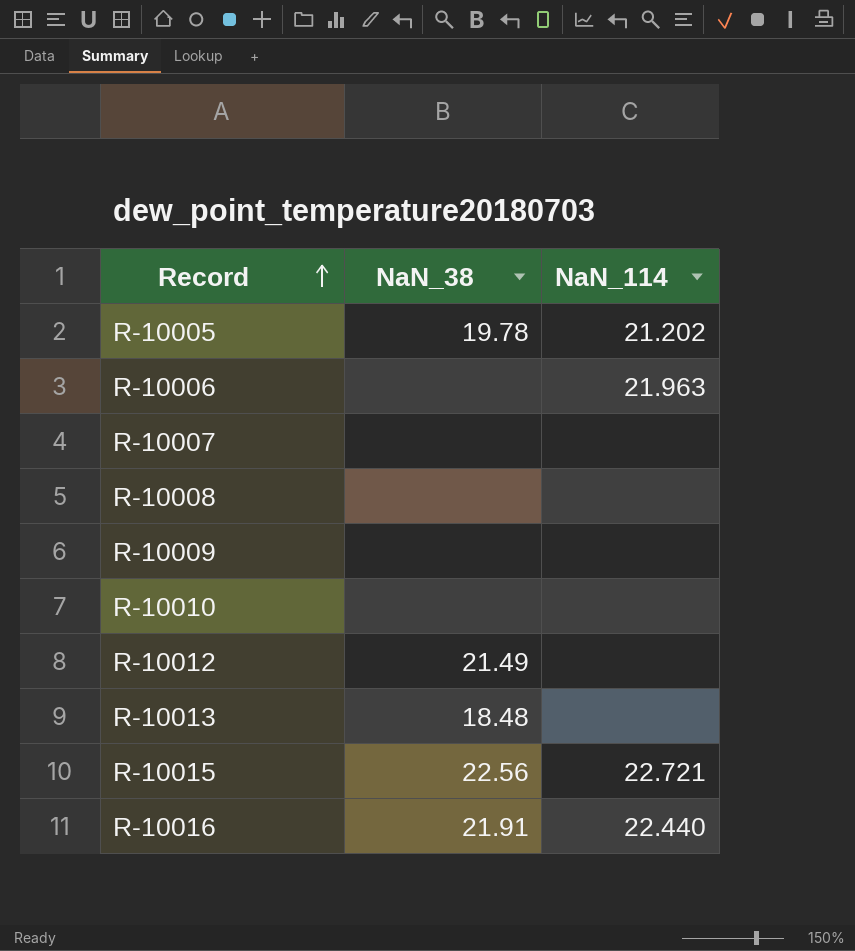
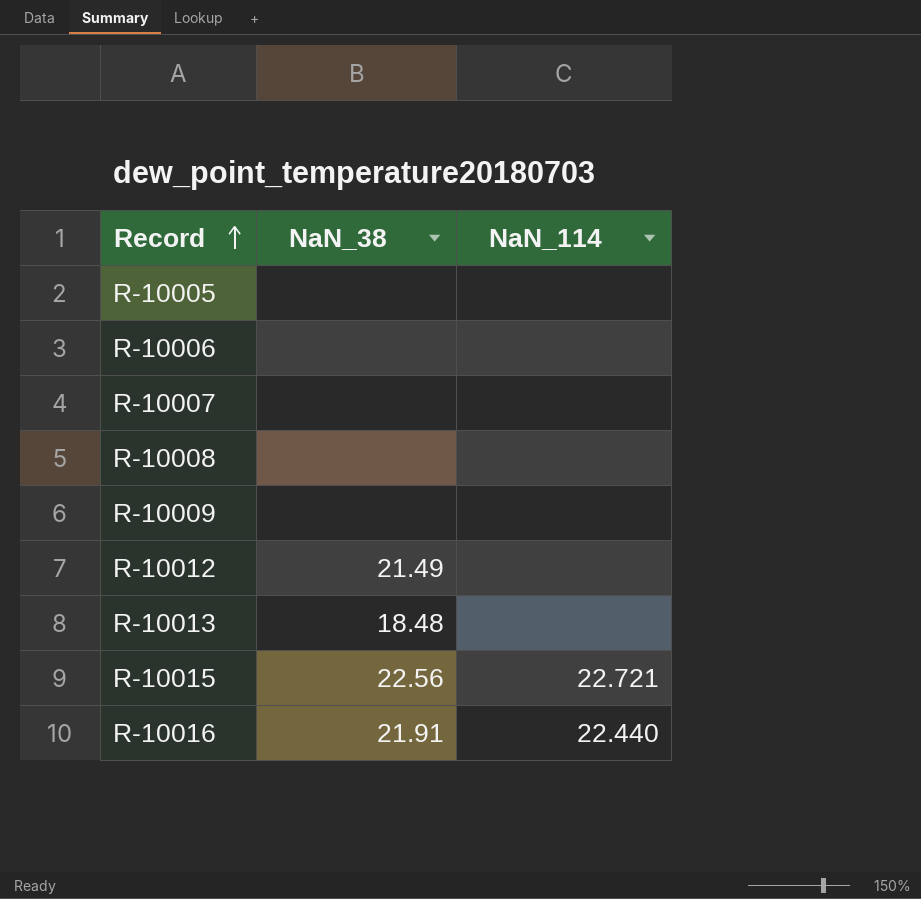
row R-10010: none | none -> none
R-10005 | NaN_38: 19.78 -> none
R-10005 | NaN_114: 21.202 -> none
R-10006 | NaN_114: 21.963 -> none

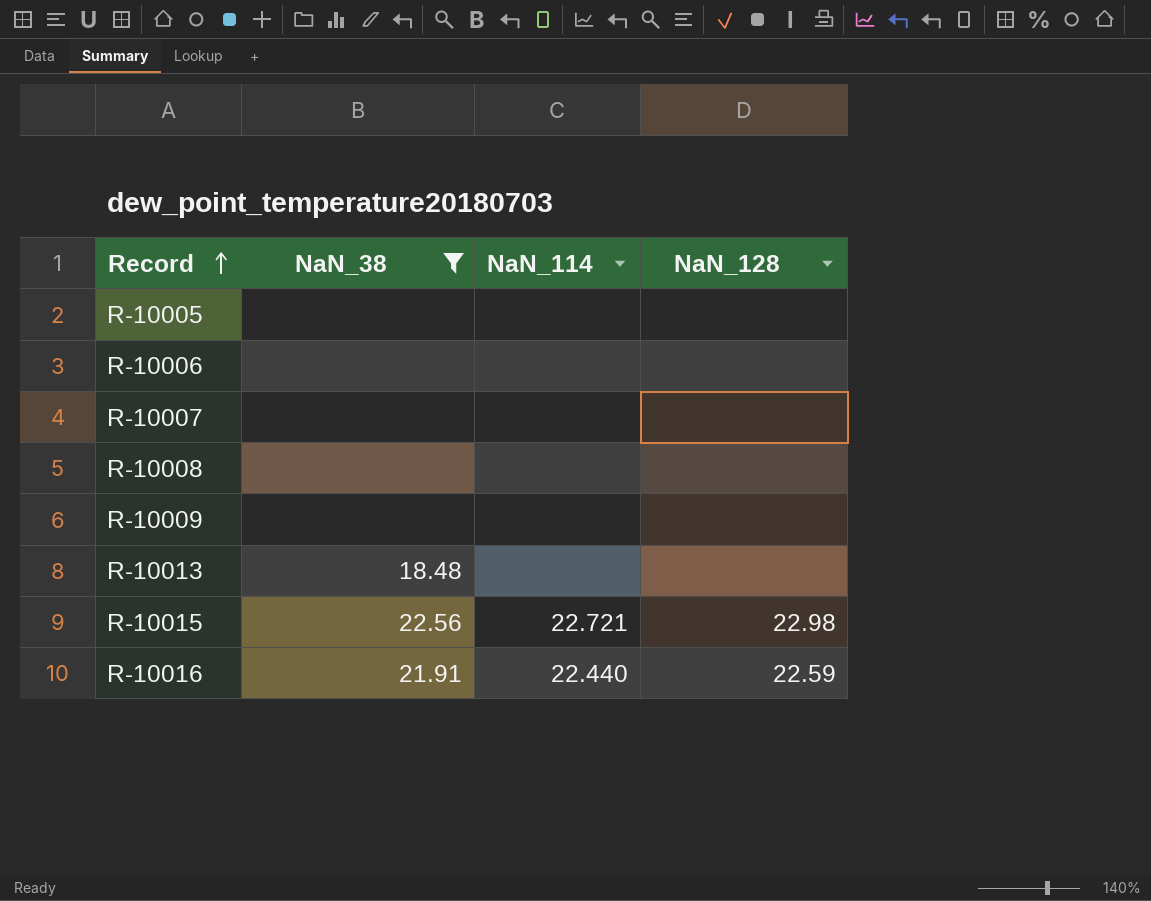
filter: none -> NaN_38 != 21.49
column NaN_128 | position: none -> 4

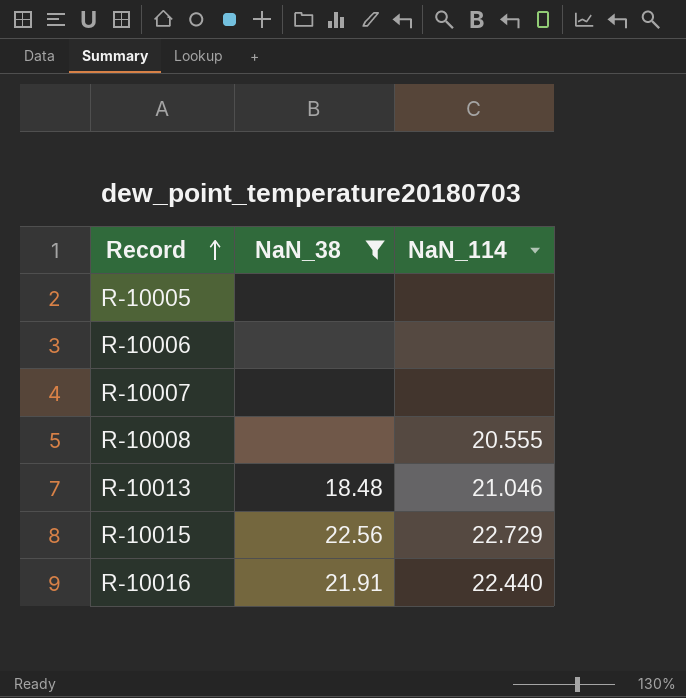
column NaN_128 | position: 4 -> none
row R-10009: none | none | none -> none
R-10008 | NaN_114: none -> 20.555
R-10013 | NaN_114: none -> 21.046
R-10015 | NaN_114: 22.721 -> 22.729

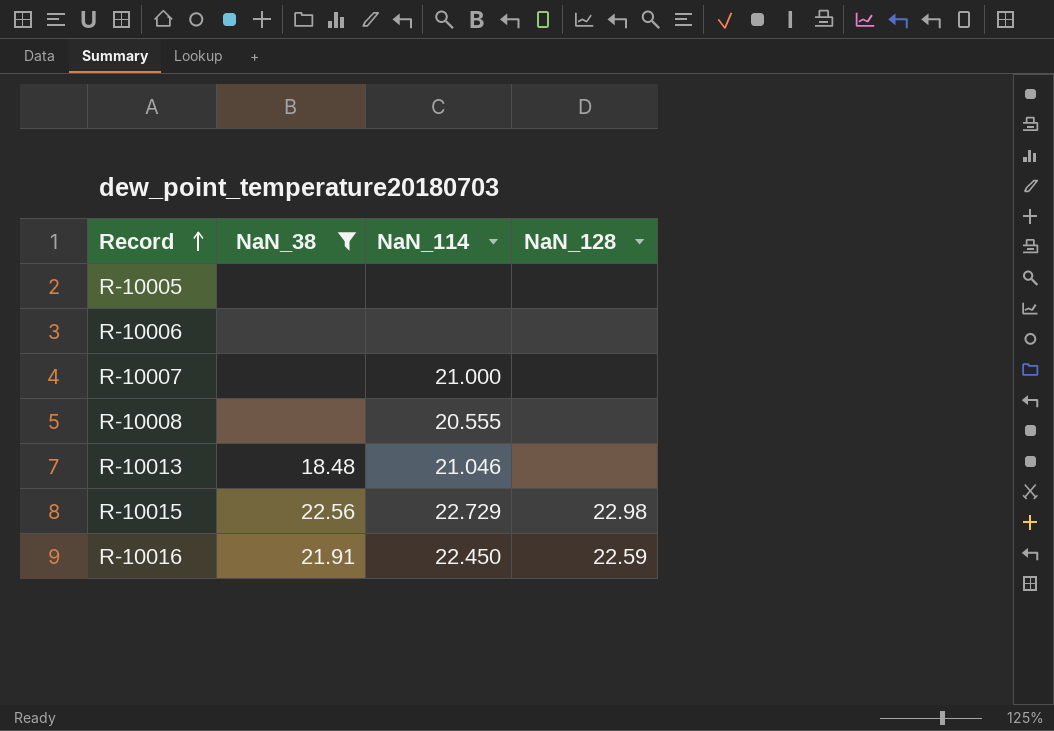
column NaN_128 | position: none -> 4
R-10007 | NaN_114: none -> 21.000
R-10016 | NaN_114: 22.440 -> 22.450

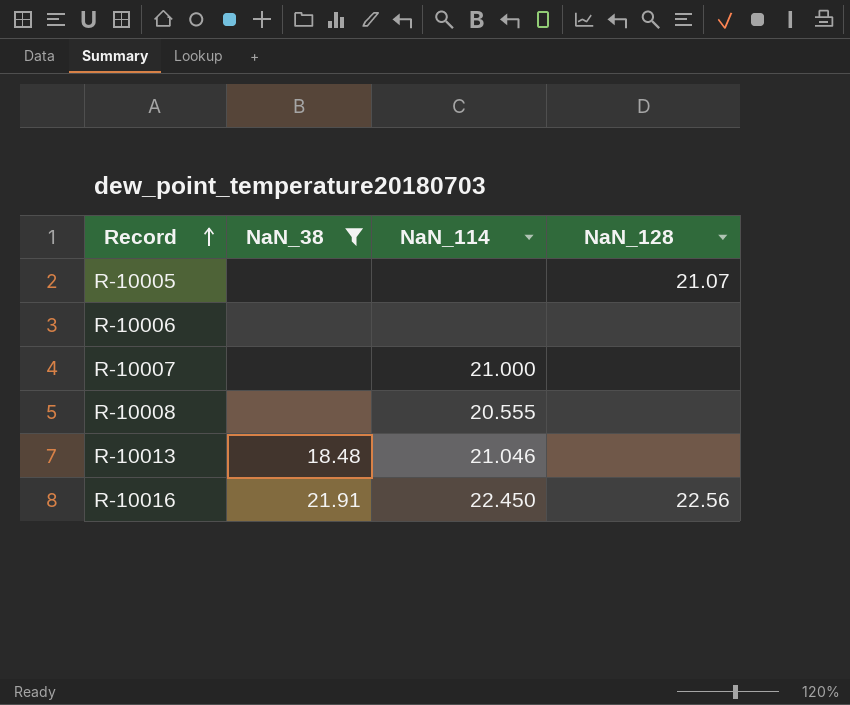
row R-10015: 22.56 | 22.729 | 22.98 -> none
R-10005 | NaN_128: none -> 21.07
R-10016 | NaN_128: 22.59 -> 22.56

